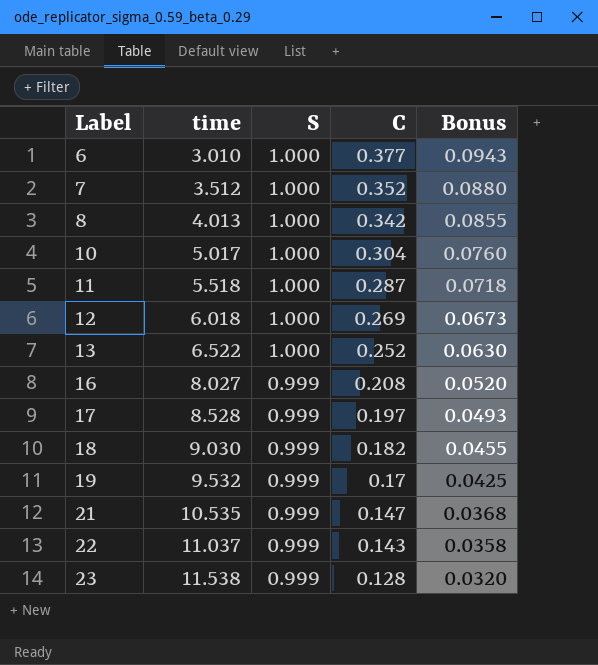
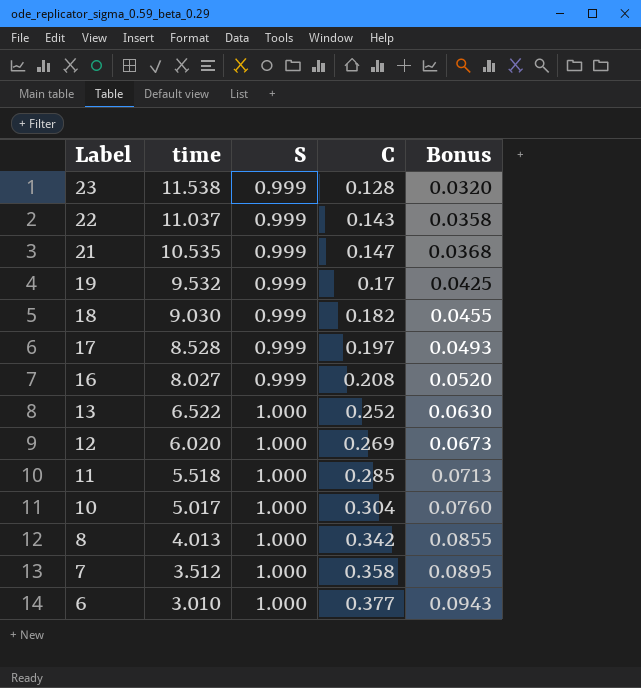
row order: Label ascending -> Label descending
12 | time: 6.018 -> 6.020
11 | C: 0.287 -> 0.285
11 | Bonus: 0.0718 -> 0.0713
7 | C: 0.352 -> 0.358
7 | Bonus: 0.0880 -> 0.0895

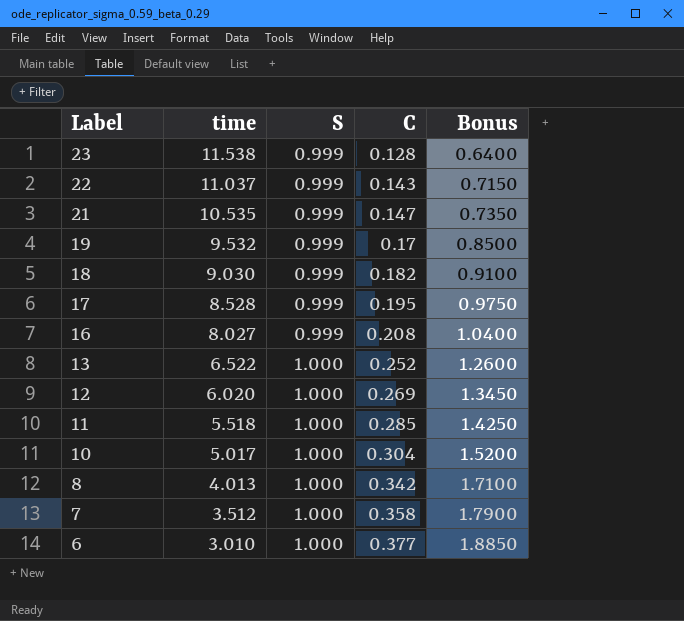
column Bonus | formula: [C] * 0.25 -> [C] * 5
17 | C: 0.197 -> 0.195

